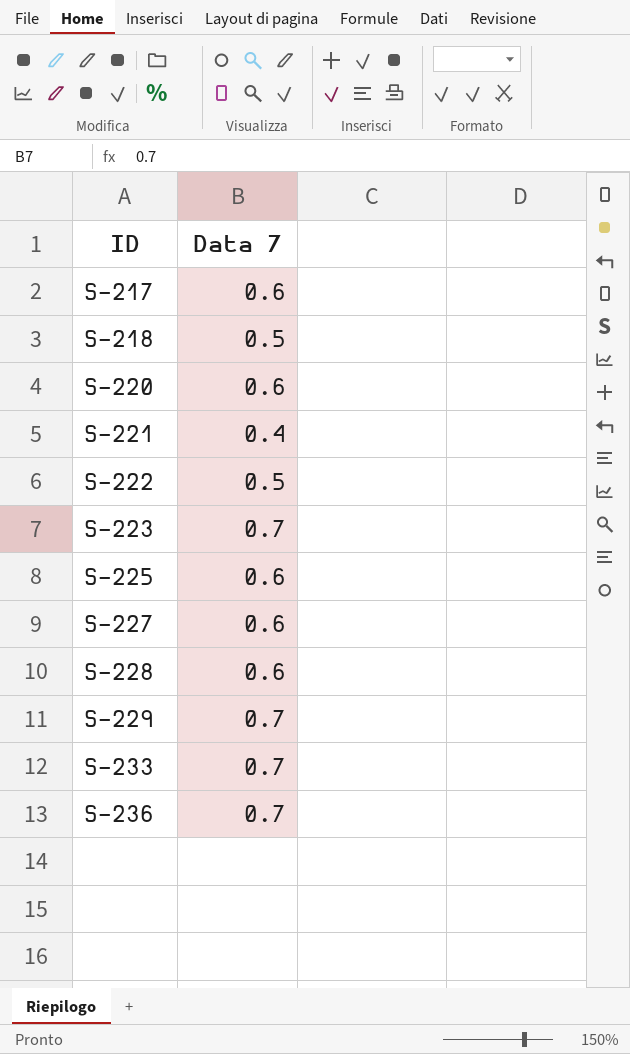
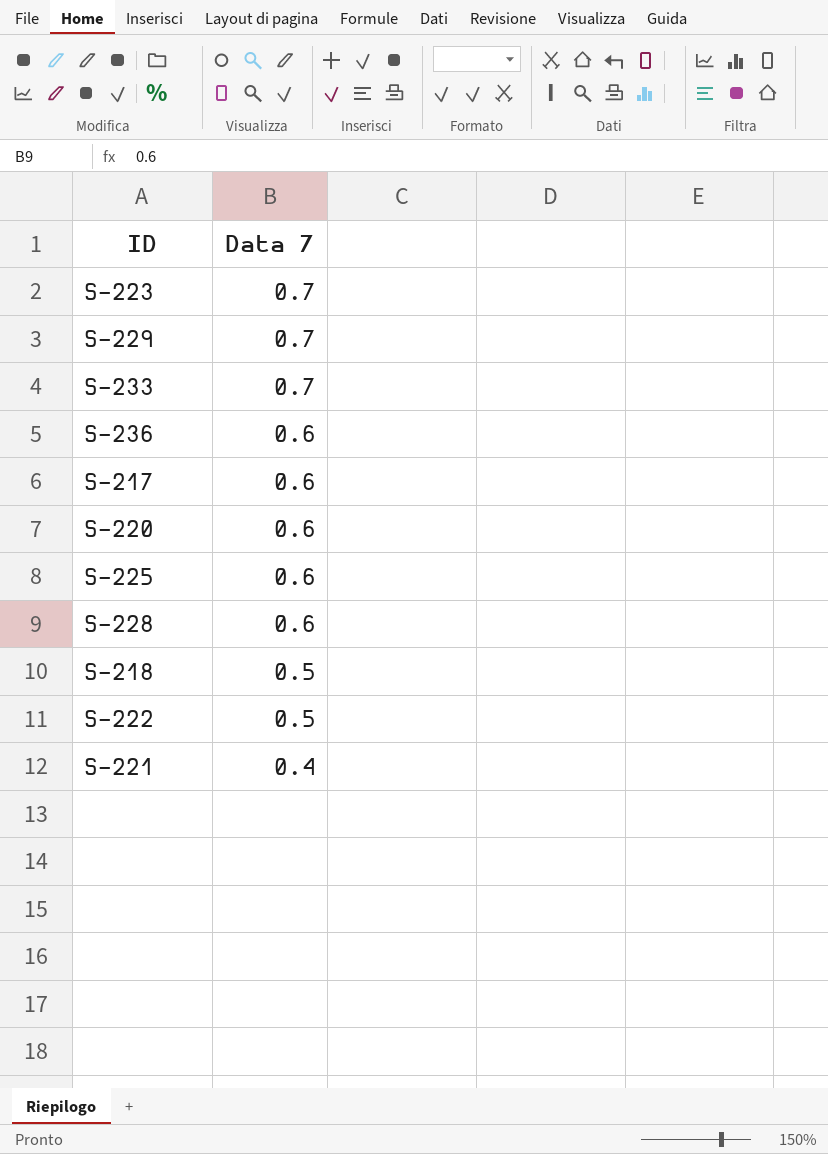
row order: ID ascending -> Data 7 descending
row S-227: 0.6 -> none
S-236 | Data 7: 0.7 -> 0.6

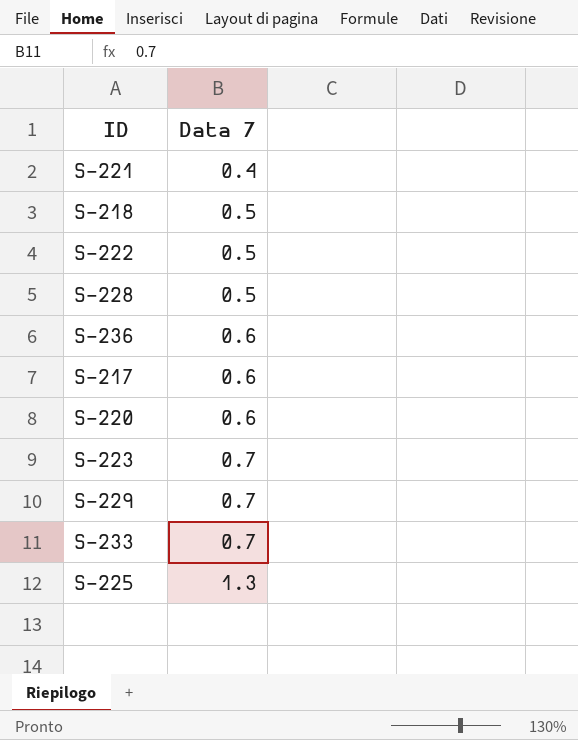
row order: Data 7 descending -> Data 7 ascending
S-228 | Data 7: 0.6 -> 0.5
S-225 | Data 7: 0.6 -> 1.3

